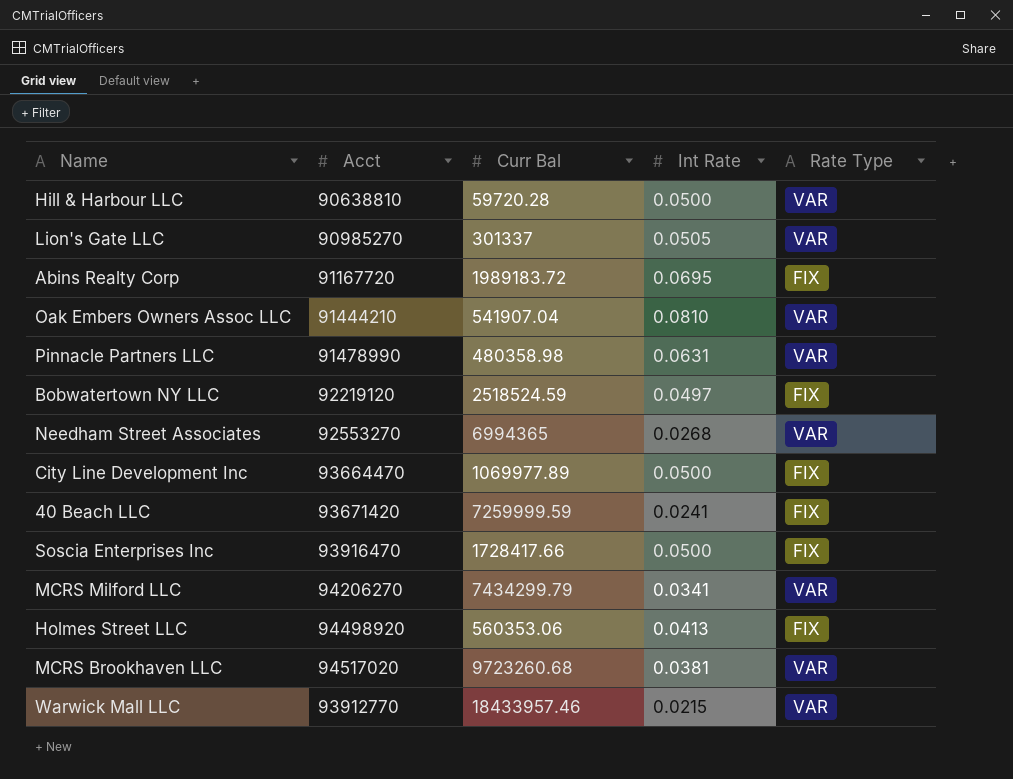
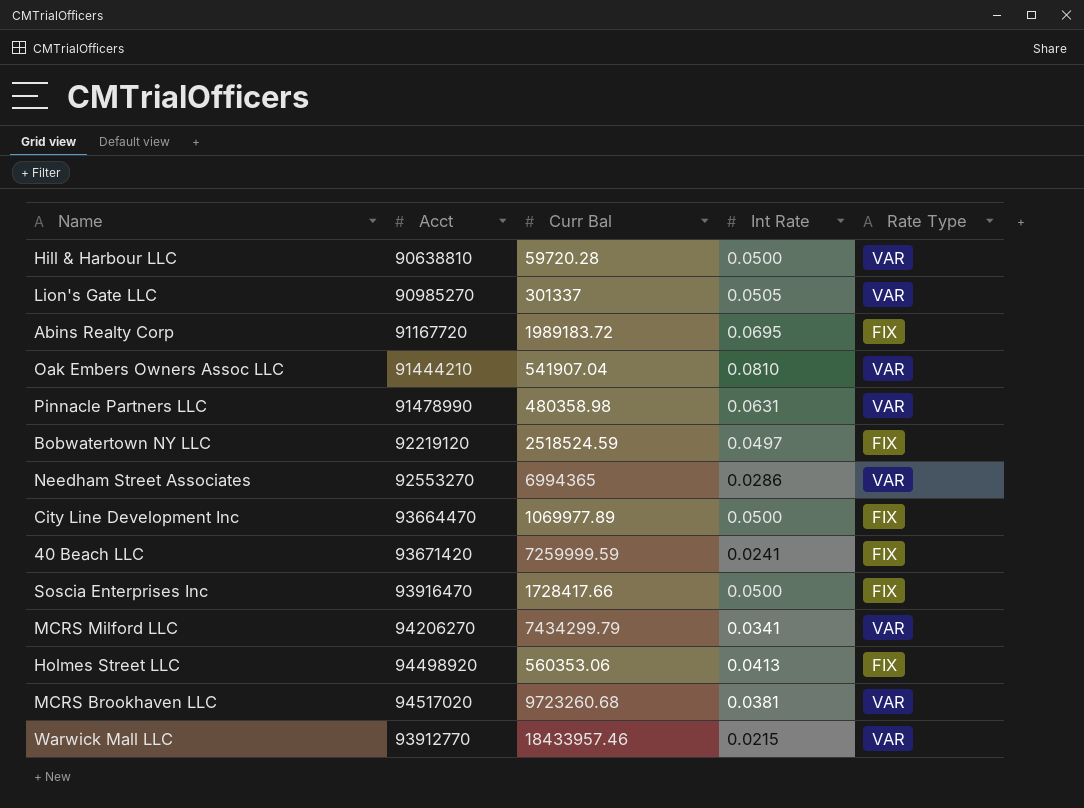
Needham Street Associates | Int Rate: 0.0268 -> 0.0286

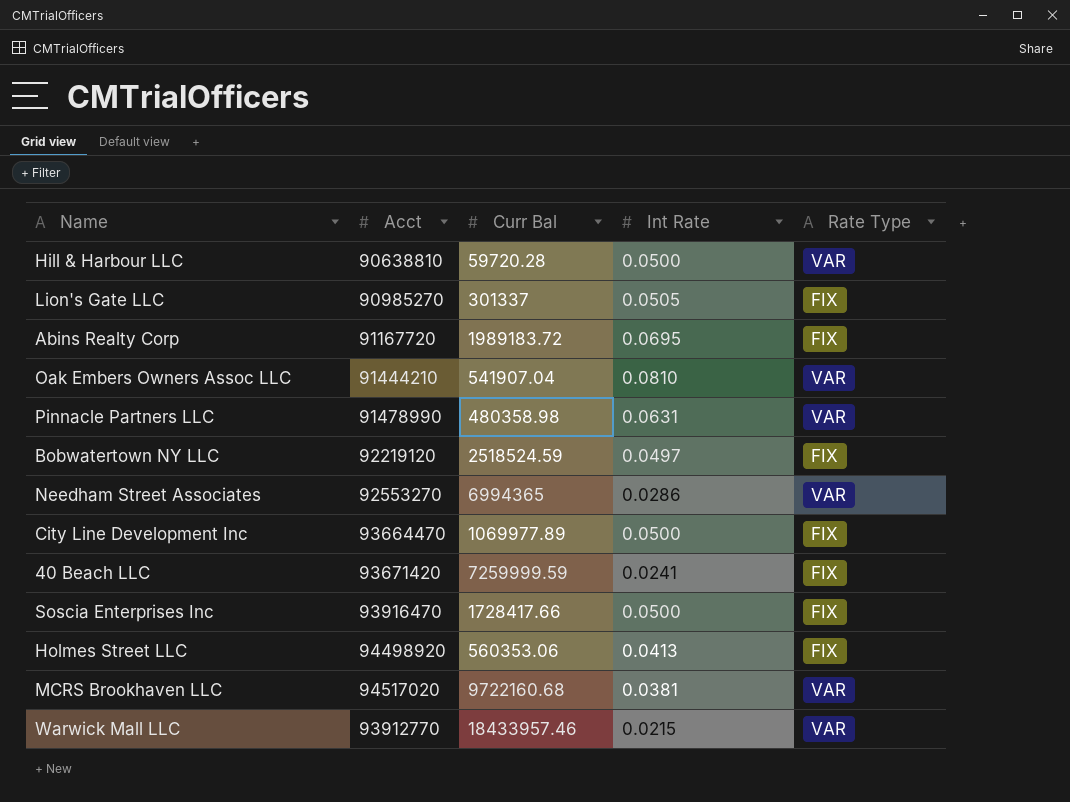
row MCRS Milford LLC: 94206270 | 7434299.79 | 0.0341 | VAR -> none
Lion's Gate LLC | Rate Type: VAR -> FIX
MCRS Brookhaven LLC | Curr Bal: 9723260.68 -> 9722160.68

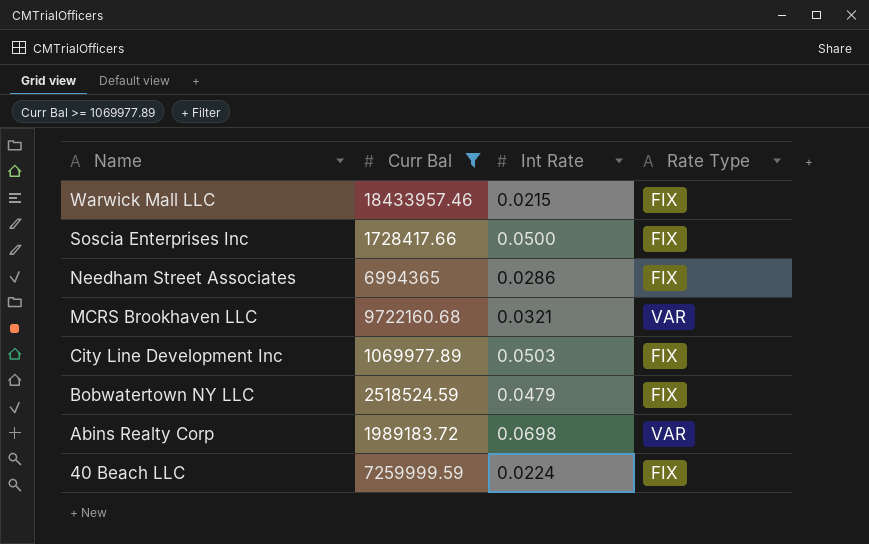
filter: none -> Curr Bal >= 1069977.89
row order: none -> Name descending
column Acct | position: 2 -> none
Warwick Mall LLC | Rate Type: VAR -> FIX
Needham Street Associates | Rate Type: VAR -> FIX
MCRS Brookhaven LLC | Int Rate: 0.0381 -> 0.0321
City Line Development Inc | Int Rate: 0.0500 -> 0.0503
Bobwatertown NY LLC | Int Rate: 0.0497 -> 0.0479
Abins Realty Corp | Int Rate: 0.0695 -> 0.0698
Abins Realty Corp | Rate Type: FIX -> VAR
40 Beach LLC | Int Rate: 0.0241 -> 0.0224

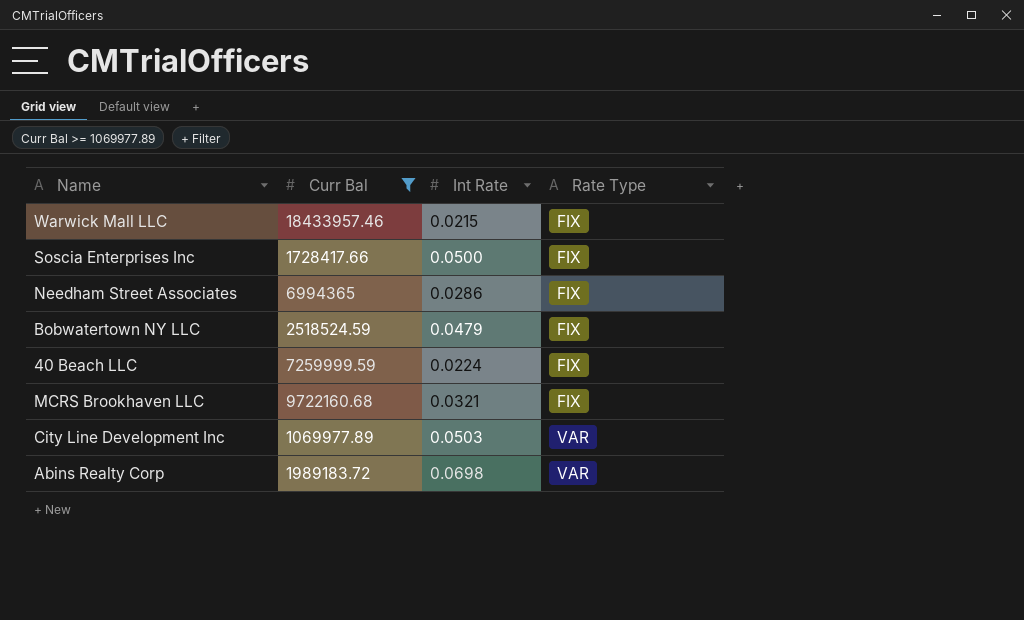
row order: Name descending -> Rate Type ascending
MCRS Brookhaven LLC | Rate Type: VAR -> FIX
City Line Development Inc | Rate Type: FIX -> VAR

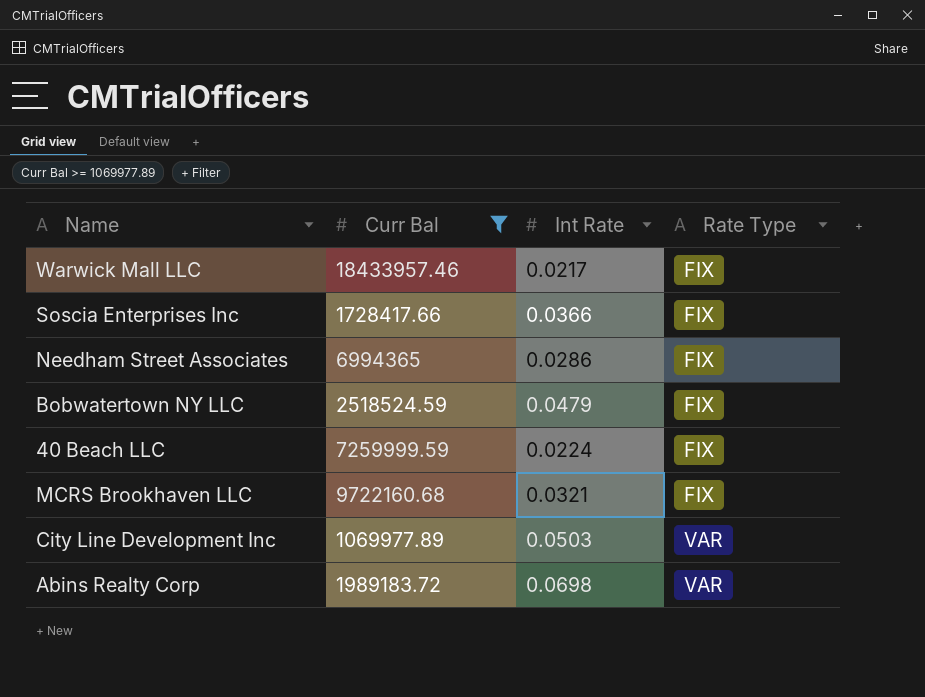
Warwick Mall LLC | Int Rate: 0.0215 -> 0.0217
Soscia Enterprises Inc | Int Rate: 0.0500 -> 0.0366

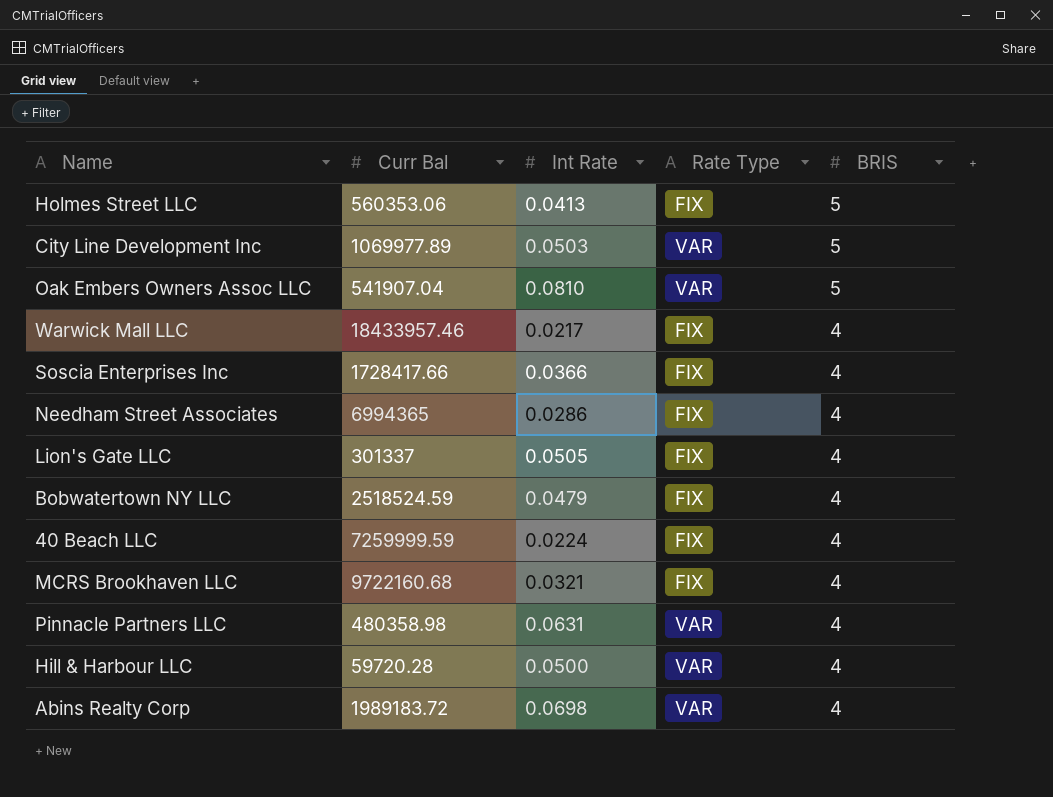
filter: Curr Bal >= 1069977.89 -> none
row order: Rate Type ascending -> BRIS descending
column BRIS | position: none -> 5

